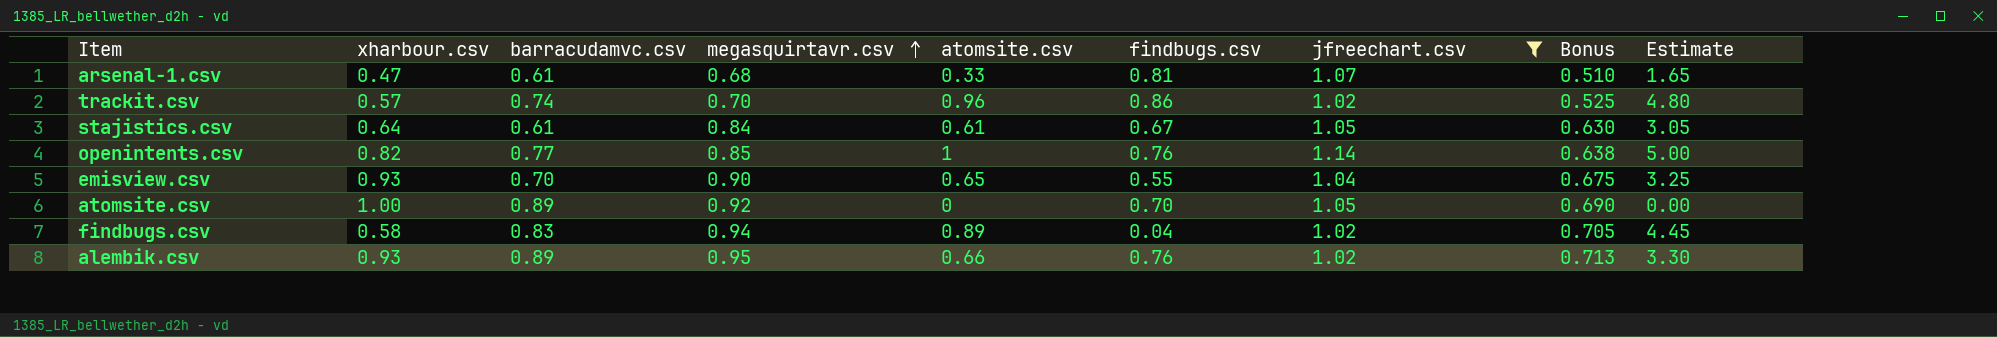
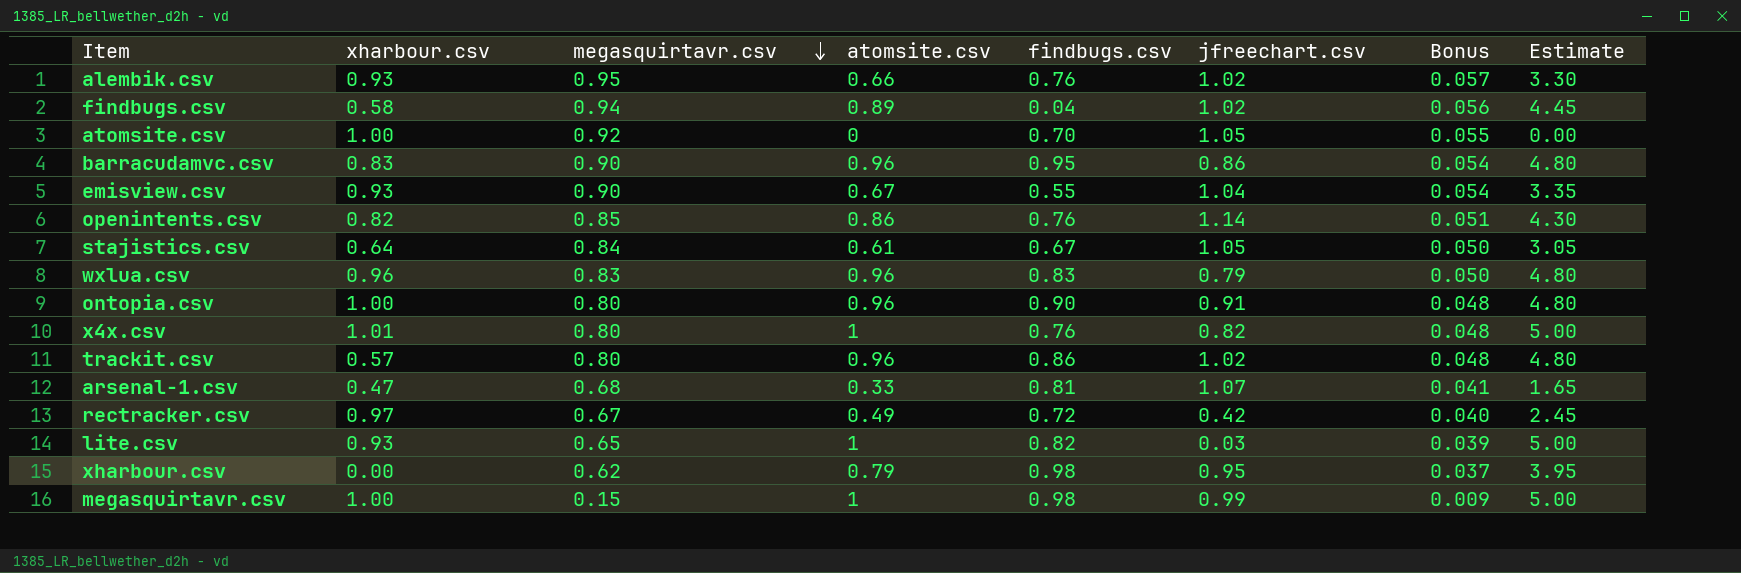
filter: jfreechart.csv >= 1.02 -> none
row order: megasquirtavr.csv ascending -> megasquirtavr.csv descending
column barracudamvc.csv | position: 3 -> none
column Bonus | formula: [megasquirtavr.csv] * 0.75 -> [megasquirtavr.csv] * 0.06
emisview.csv | atomsite.csv: 0.65 -> 0.67
emisview.csv | Estimate: 3.25 -> 3.35
openintents.csv | atomsite.csv: 1 -> 0.86
openintents.csv | Estimate: 5.00 -> 4.30
trackit.csv | megasquirtavr.csv: 0.70 -> 0.80

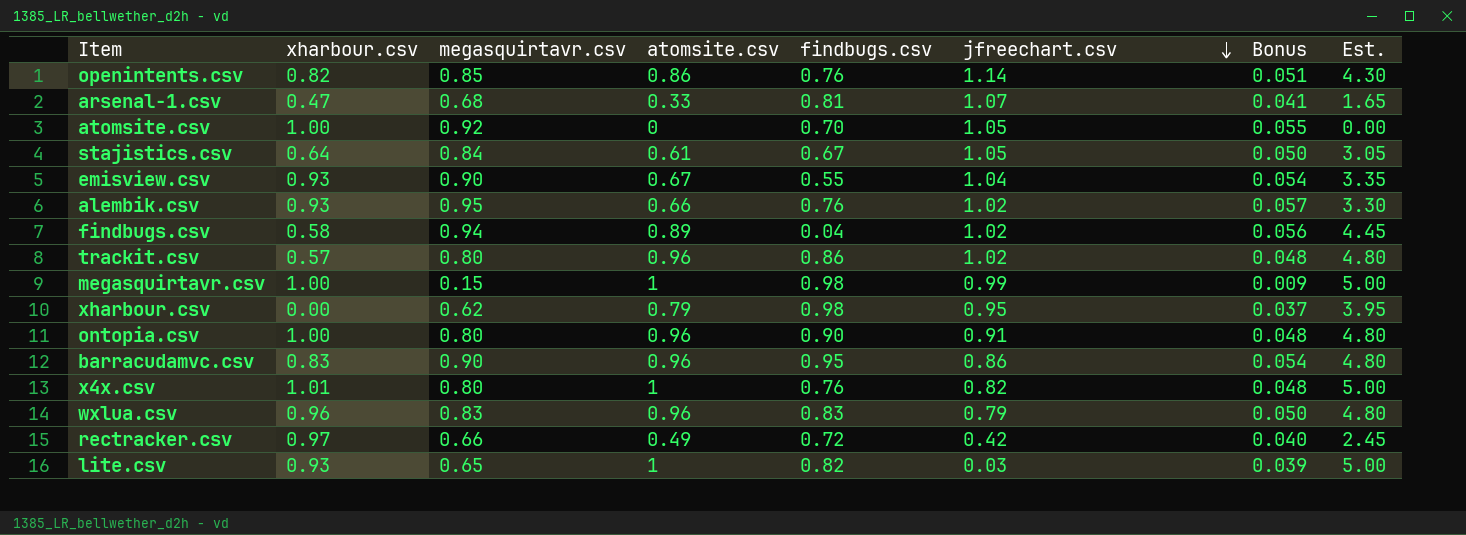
row order: megasquirtavr.csv descending -> jfreechart.csv descending
column name: Estimate -> Est.
rectracker.csv | megasquirtavr.csv: 0.67 -> 0.66

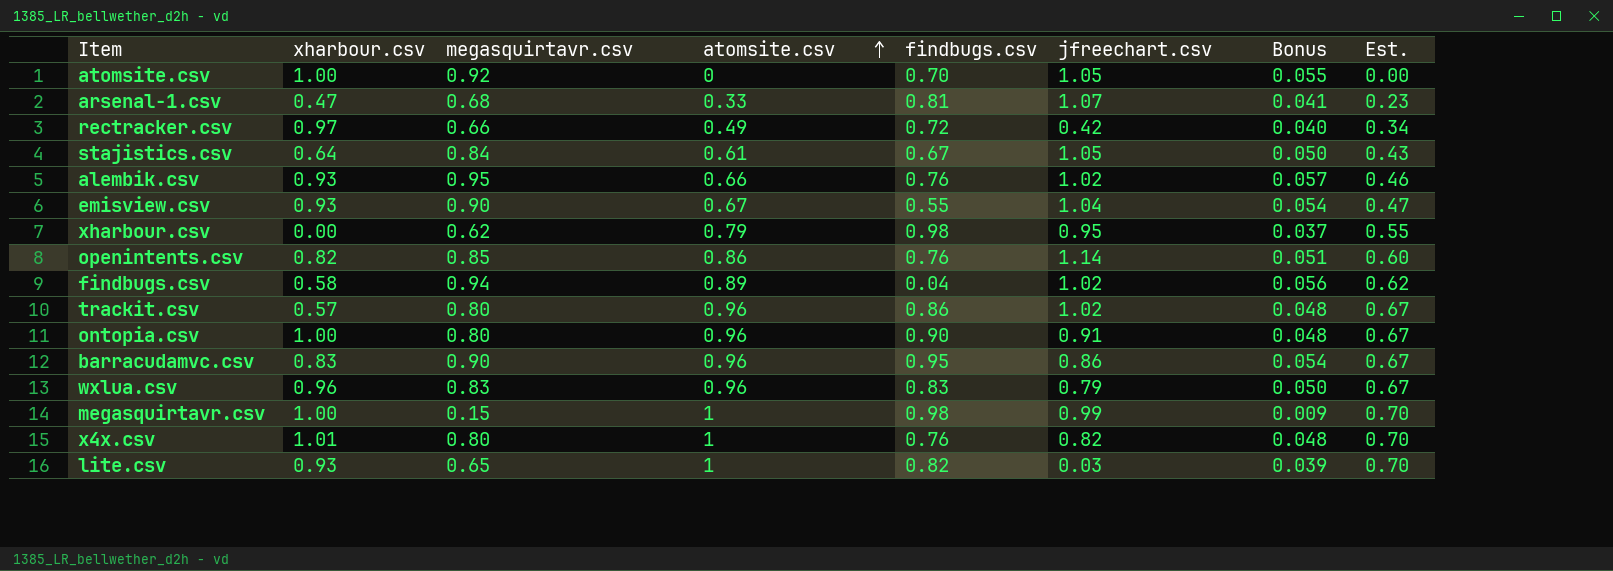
row order: jfreechart.csv descending -> atomsite.csv ascending
column Est. | formula: [atomsite.csv] * 5 -> [atomsite.csv] * 0.7

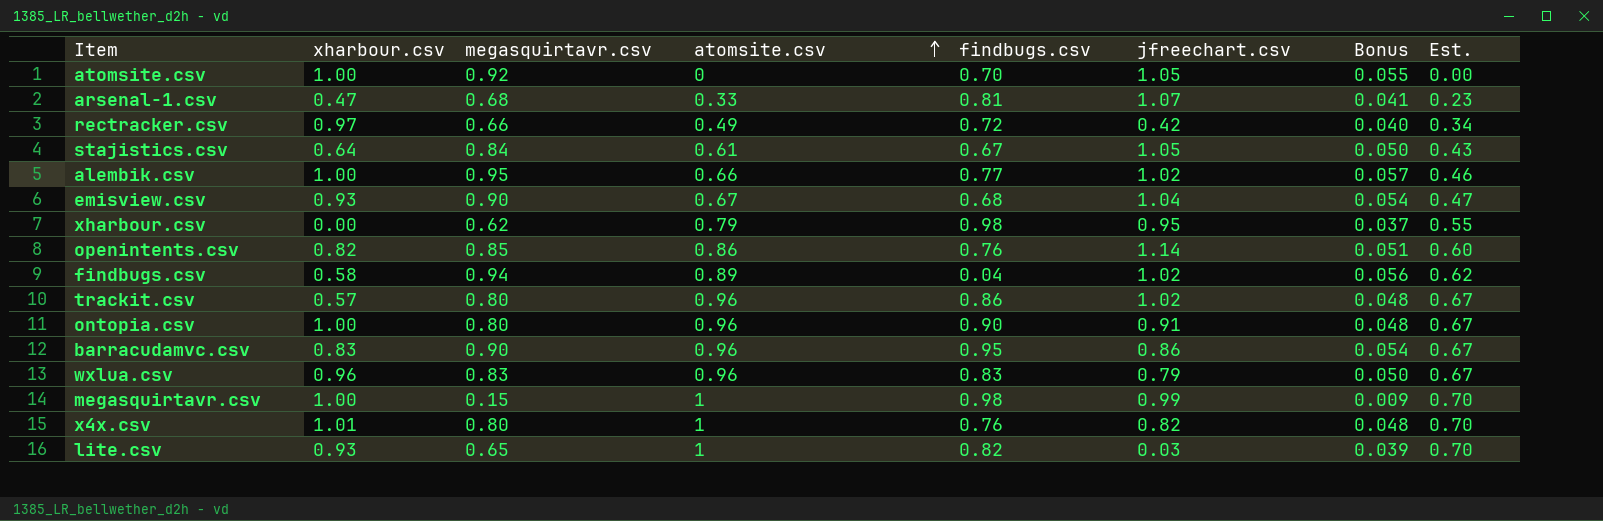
alembik.csv | xharbour.csv: 0.93 -> 1.00
alembik.csv | findbugs.csv: 0.76 -> 0.77
emisview.csv | findbugs.csv: 0.55 -> 0.68

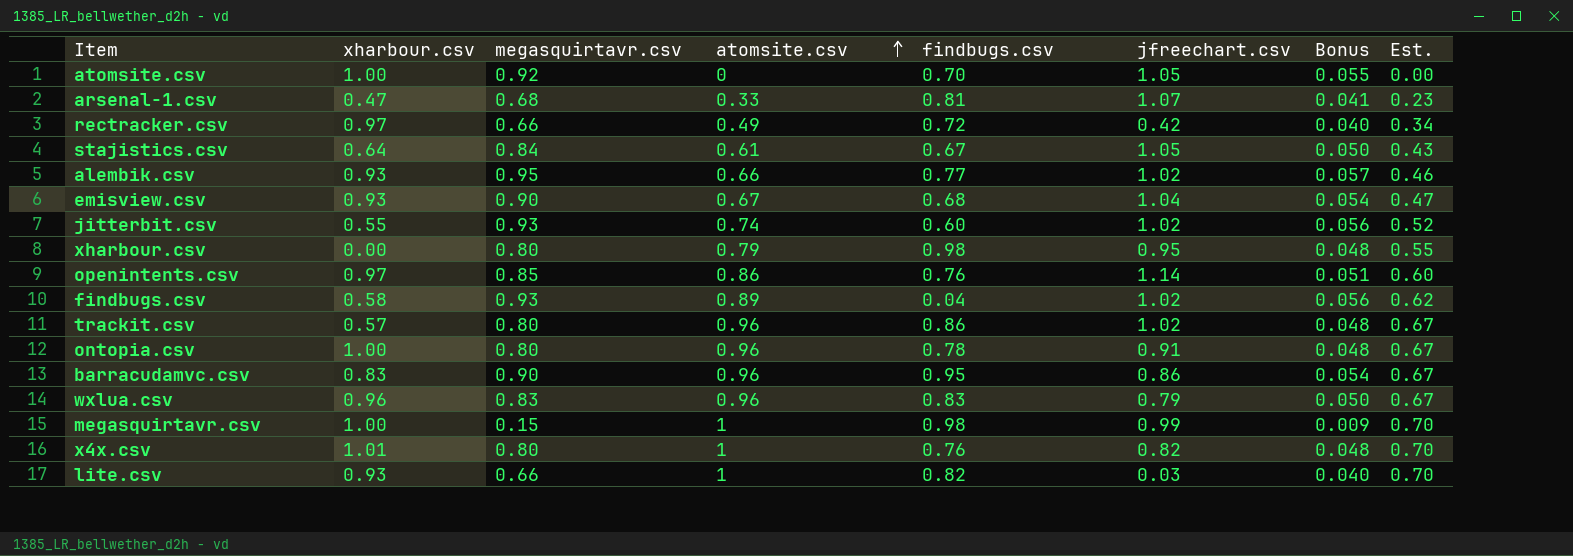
alembik.csv | xharbour.csv: 1.00 -> 0.93
row jitterbit.csv: none -> 0.55 | 0.93 | 0.74 | 0.60 | 1.02 | 0.056 | 0.52
xharbour.csv | megasquirtavr.csv: 0.62 -> 0.80
xharbour.csv | Bonus: 0.037 -> 0.048
openintents.csv | xharbour.csv: 0.82 -> 0.97
findbugs.csv | megasquirtavr.csv: 0.94 -> 0.93
ontopia.csv | findbugs.csv: 0.90 -> 0.78
lite.csv | megasquirtavr.csv: 0.65 -> 0.66
lite.csv | Bonus: 0.039 -> 0.040

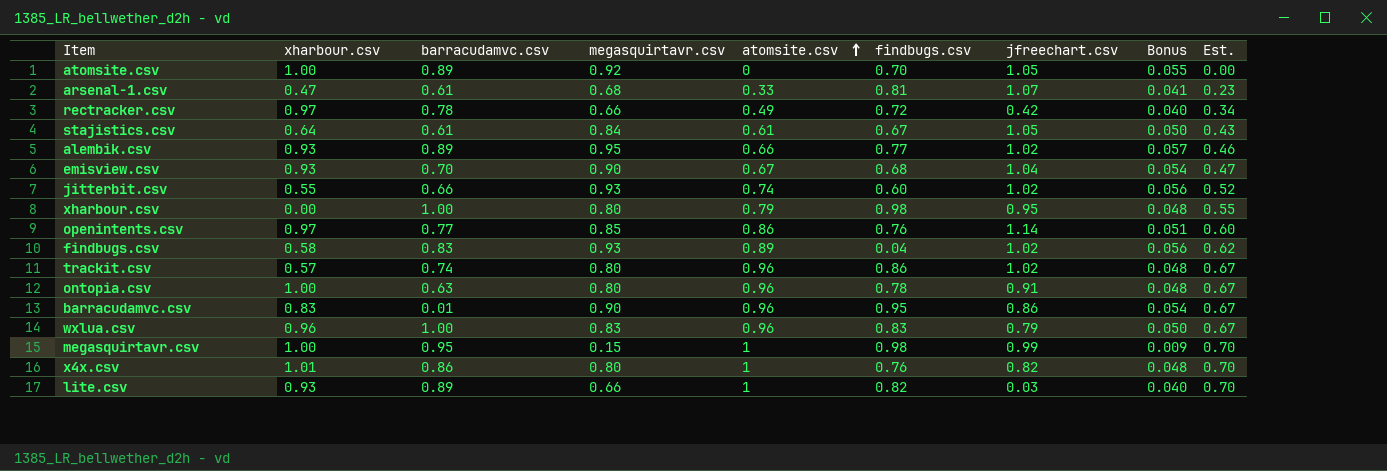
column barracudamvc.csv | position: none -> 3

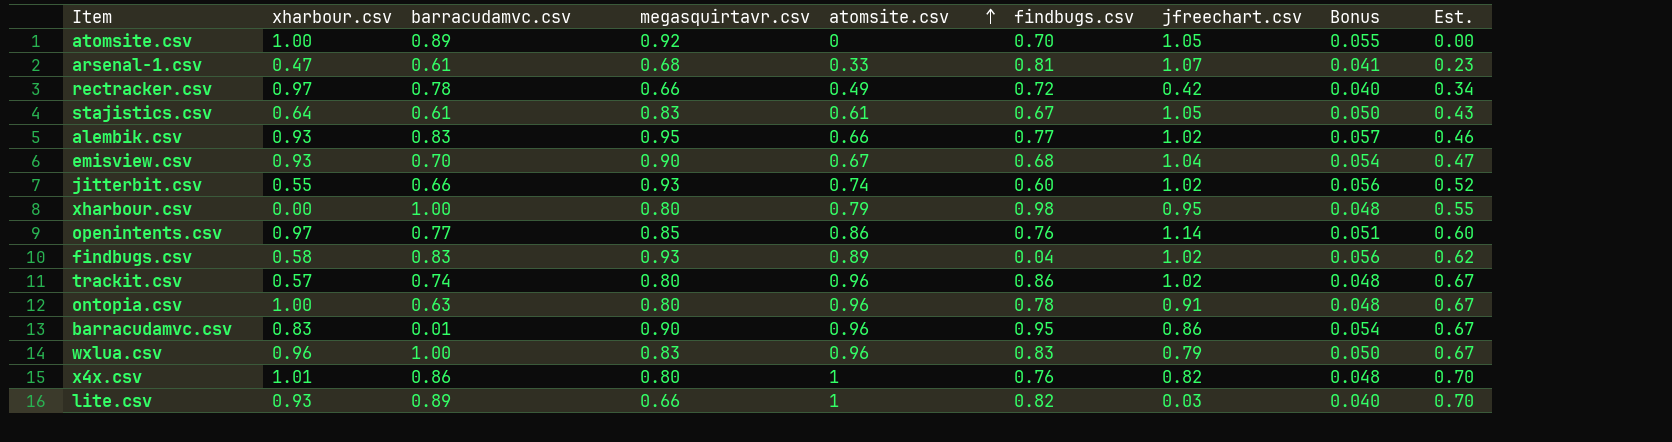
row megasquirtavr.csv: 1.00 | 0.95 | 0.15 | 1 | 0.98 | 0.99 | 0.009 | 0.70 -> none
stajistics.csv | megasquirtavr.csv: 0.84 -> 0.83
alembik.csv | barracudamvc.csv: 0.89 -> 0.83

